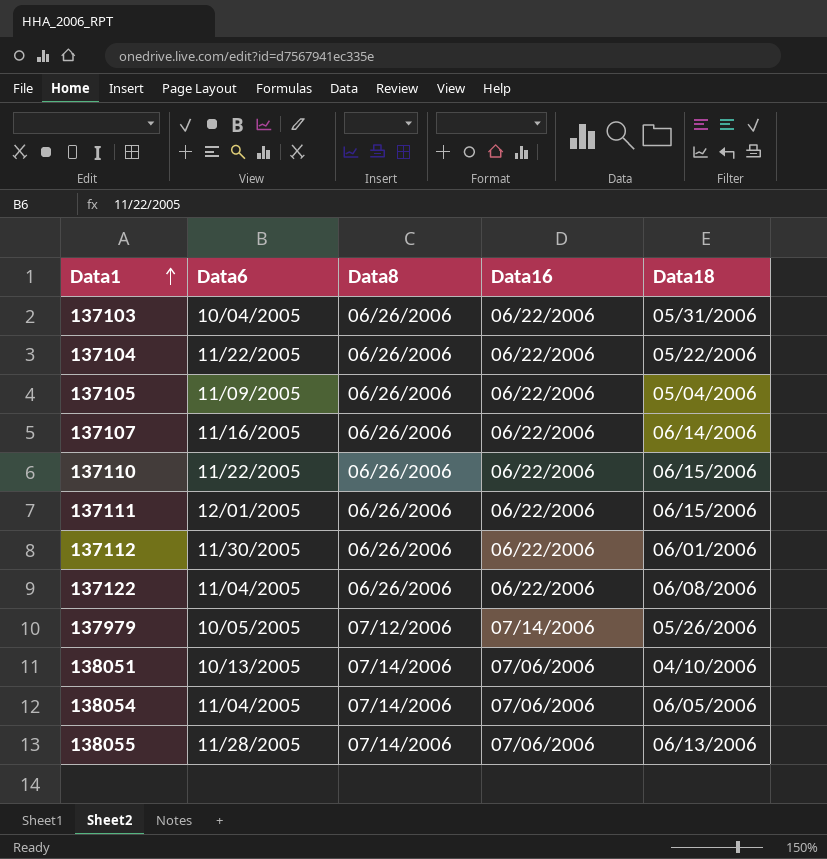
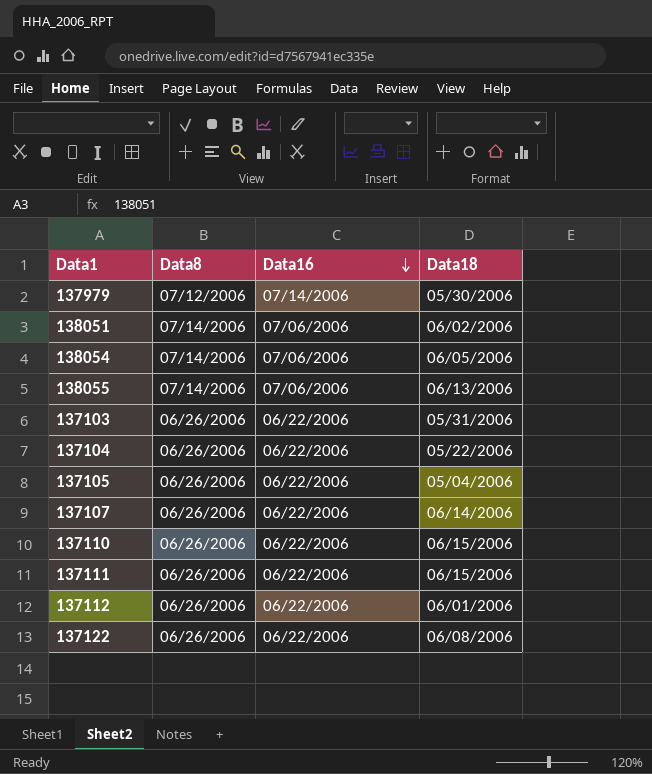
row order: Data1 ascending -> Data16 descending
column Data6 | position: 2 -> none
137979 | Data18: 05/26/2006 -> 05/30/2006
138051 | Data18: 04/10/2006 -> 06/02/2006

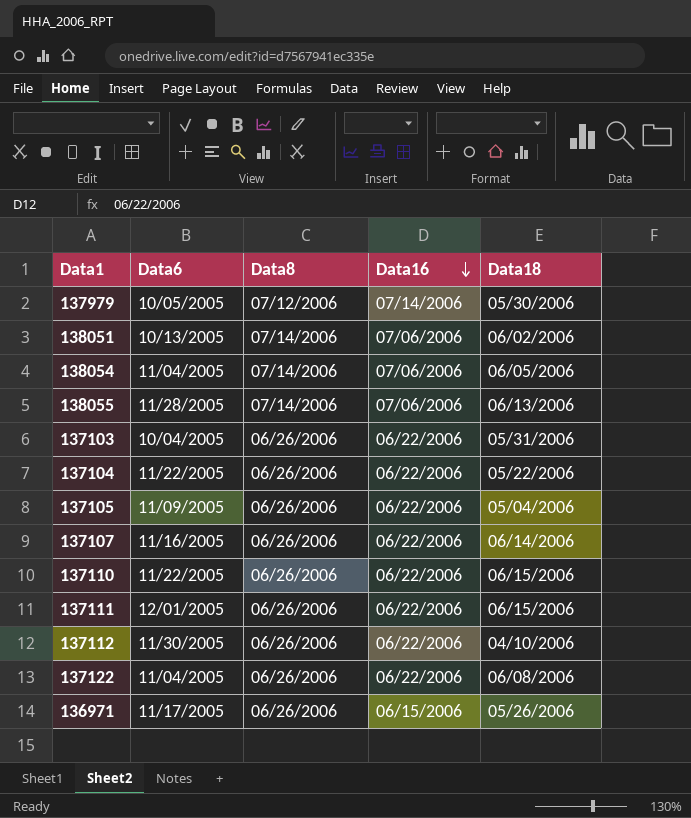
column Data6 | position: none -> 2
137112 | Data18: 06/01/2006 -> 04/10/2006
row 136971: none -> 11/17/2005 | 06/26/2006 | 06/15/2006 | 05/26/2006

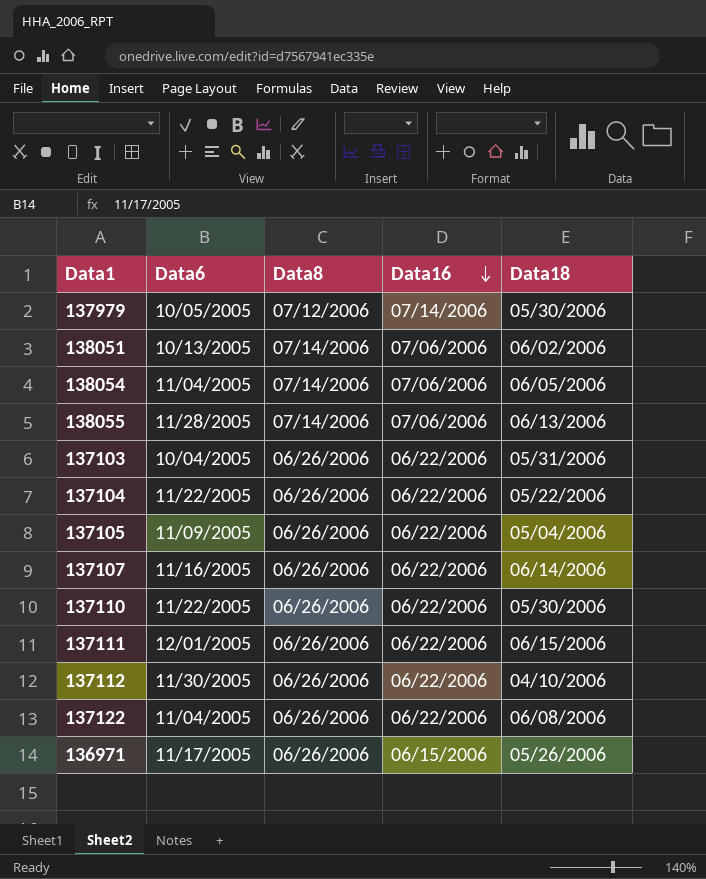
137110 | Data18: 06/15/2006 -> 05/30/2006

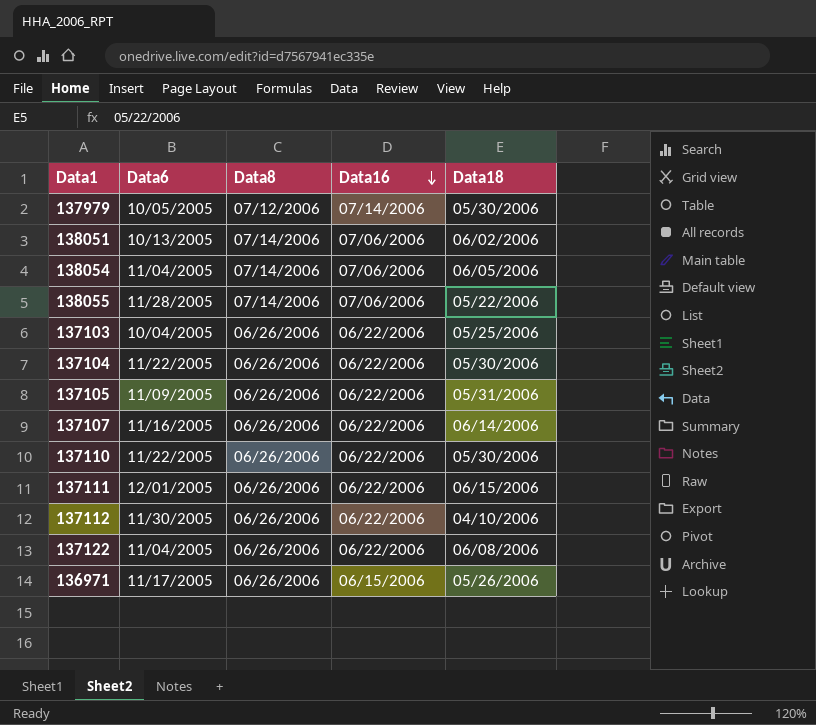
138055 | Data18: 06/13/2006 -> 05/22/2006
137103 | Data18: 05/31/2006 -> 05/25/2006
137104 | Data18: 05/22/2006 -> 05/30/2006
137105 | Data18: 05/04/2006 -> 05/31/2006

